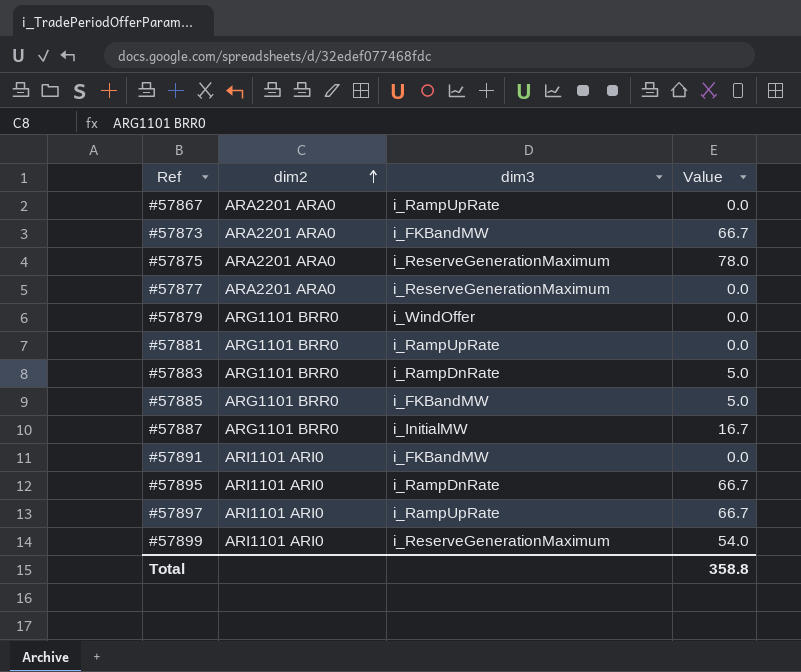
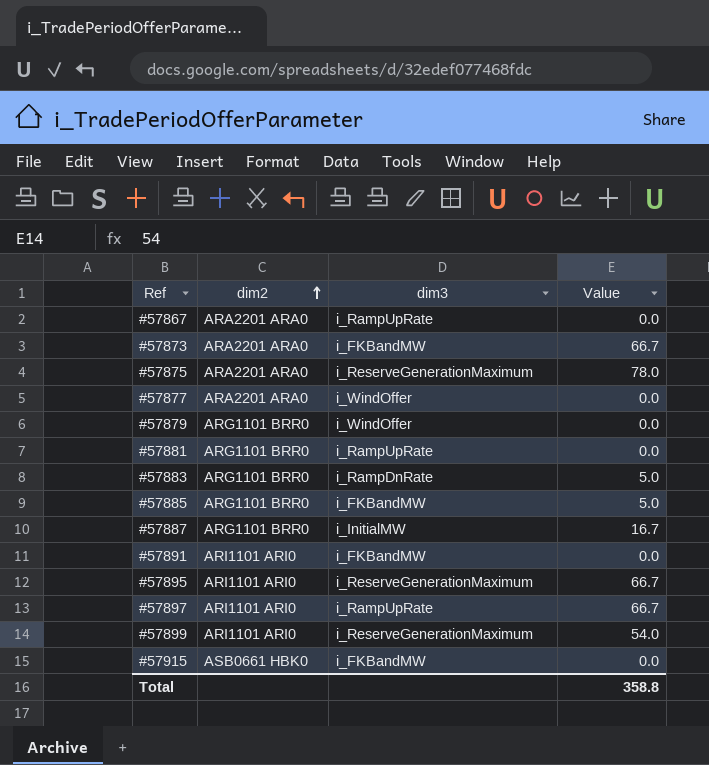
#57877 | dim3: i_ReserveGenerationMaximum -> i_WindOffer
#57895 | dim3: i_RampDnRate -> i_ReserveGenerationMaximum
row #57915: none -> ASB0661 HBK0 | i_FKBandMW | 0.0

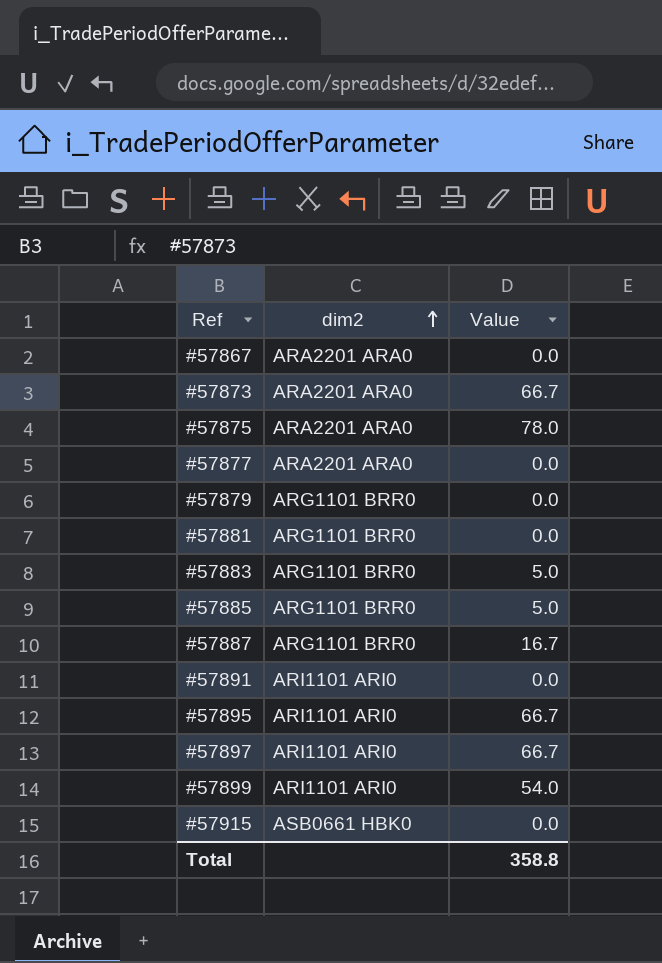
column dim3 | position: 3 -> none

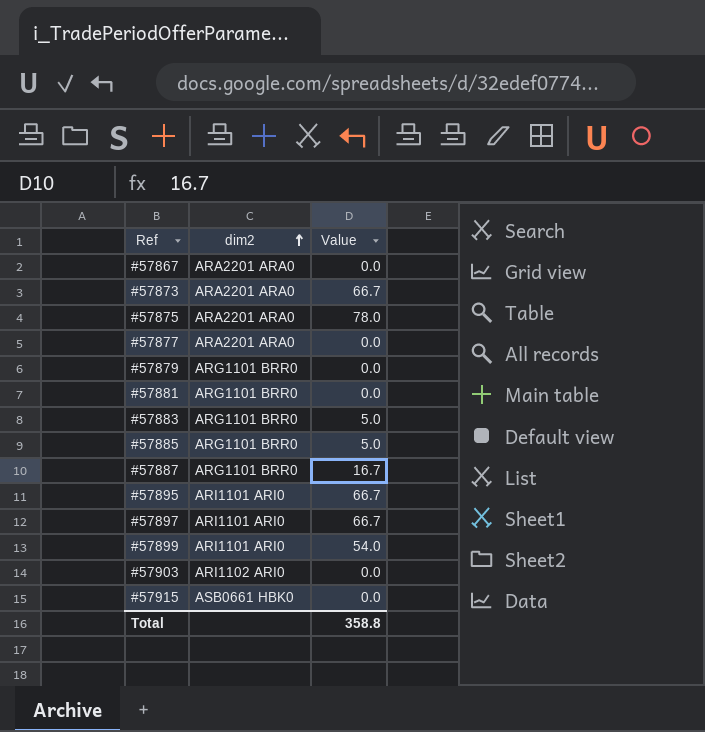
row #57891: ARI1101 ARI0 | 0.0 -> none
row #57903: none -> ARI1102 ARI0 | 0.0

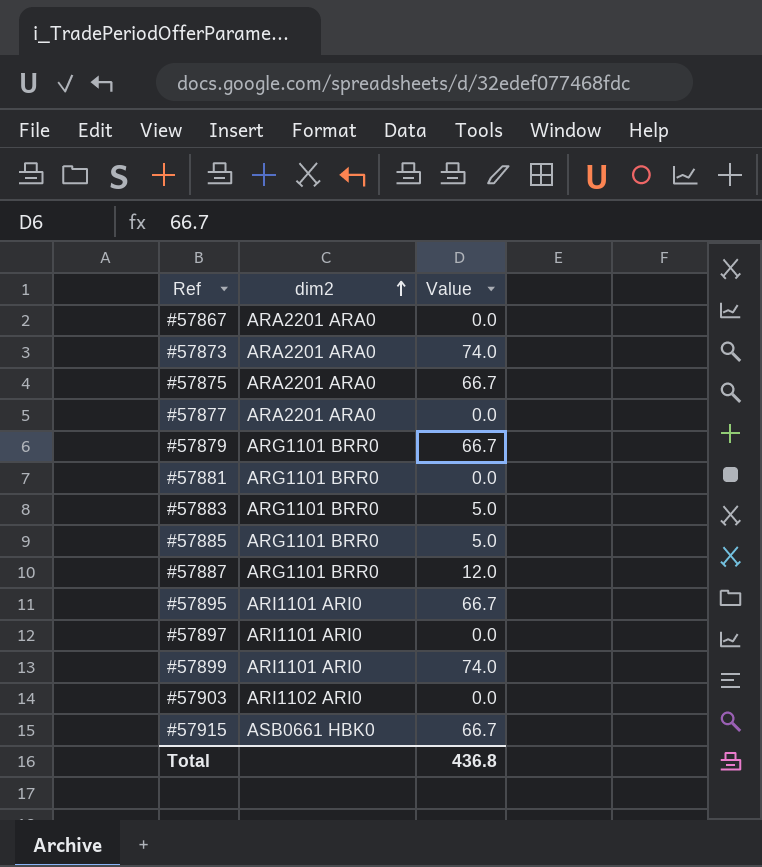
#57873 | Value: 66.7 -> 74.0
#57875 | Value: 78.0 -> 66.7
#57879 | Value: 0.0 -> 66.7
#57887 | Value: 16.7 -> 12.0
#57897 | Value: 66.7 -> 0.0
#57899 | Value: 54.0 -> 74.0
#57915 | Value: 0.0 -> 66.7
Total | Value: 358.8 -> 436.8

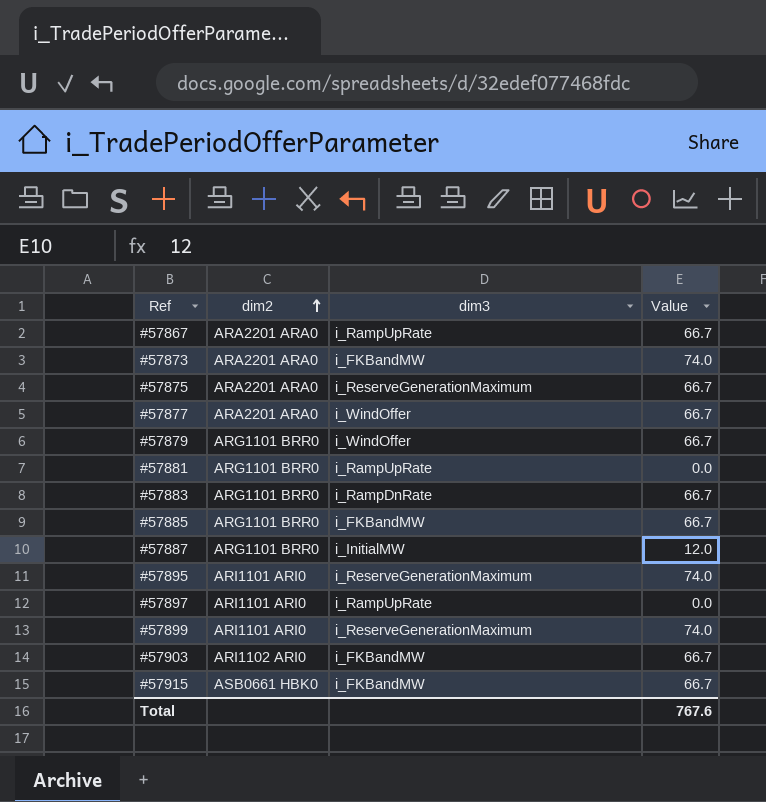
column dim3 | position: none -> 3
#57867 | Value: 0.0 -> 66.7
#57877 | Value: 0.0 -> 66.7
#57883 | Value: 5.0 -> 66.7
#57885 | Value: 5.0 -> 66.7
#57895 | Value: 66.7 -> 74.0
#57903 | Value: 0.0 -> 66.7
Total | Value: 436.8 -> 767.6

